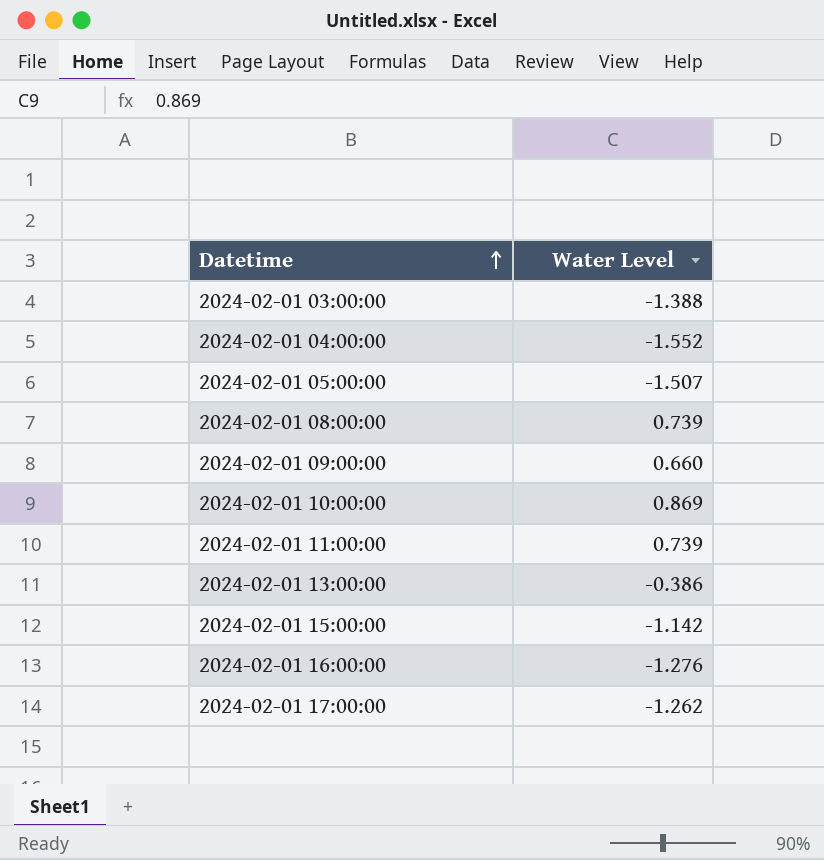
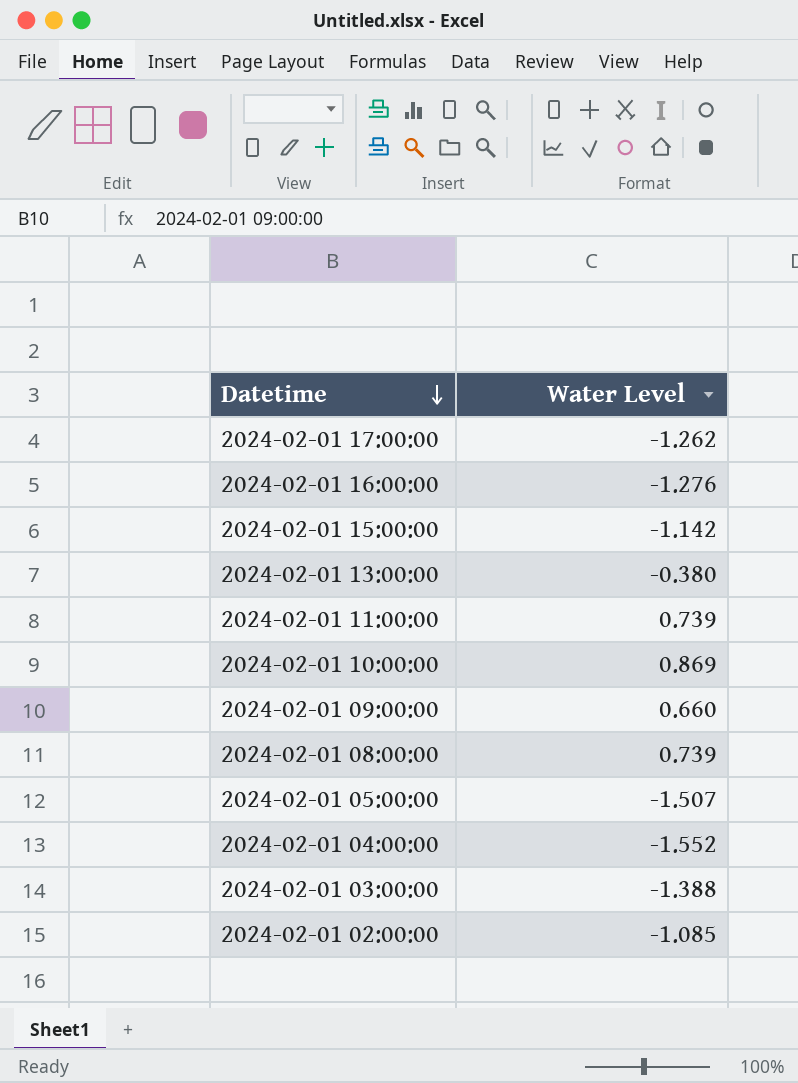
row order: Datetime ascending -> Datetime descending
2024-02-01 13:00:00 | Water Level: -0.386 -> -0.380
row 2024-02-01 02:00:00: none -> -1.085

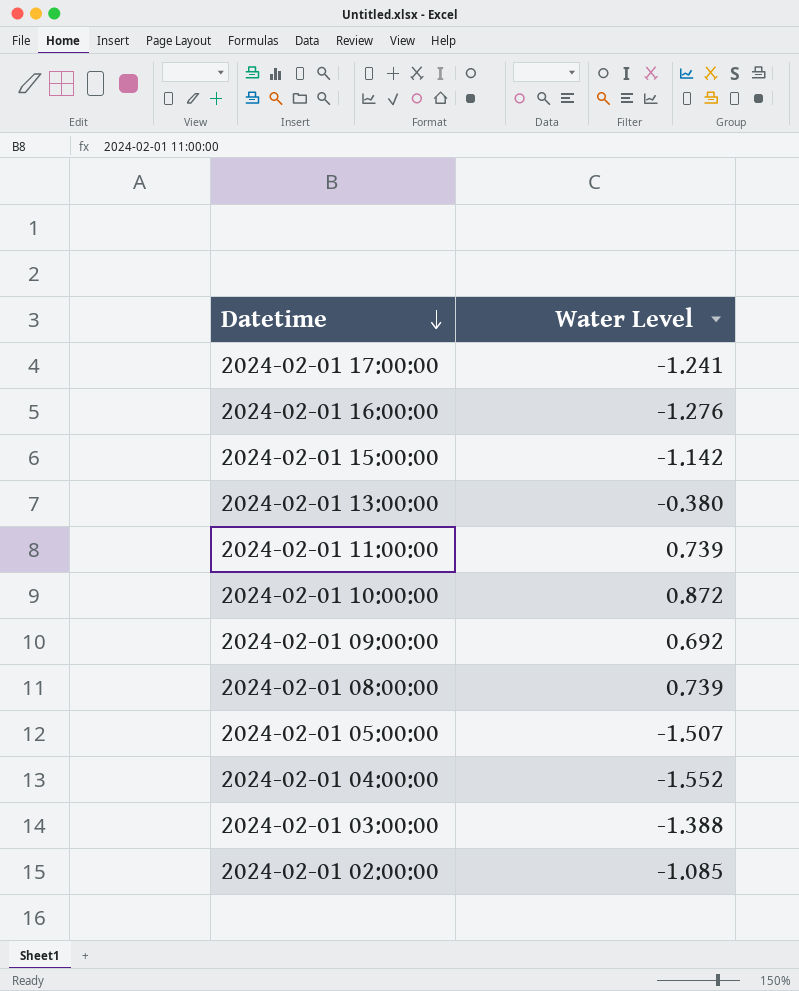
2024-02-01 17:00:00 | Water Level: -1.262 -> -1.241
2024-02-01 10:00:00 | Water Level: 0.869 -> 0.872
2024-02-01 09:00:00 | Water Level: 0.660 -> 0.692

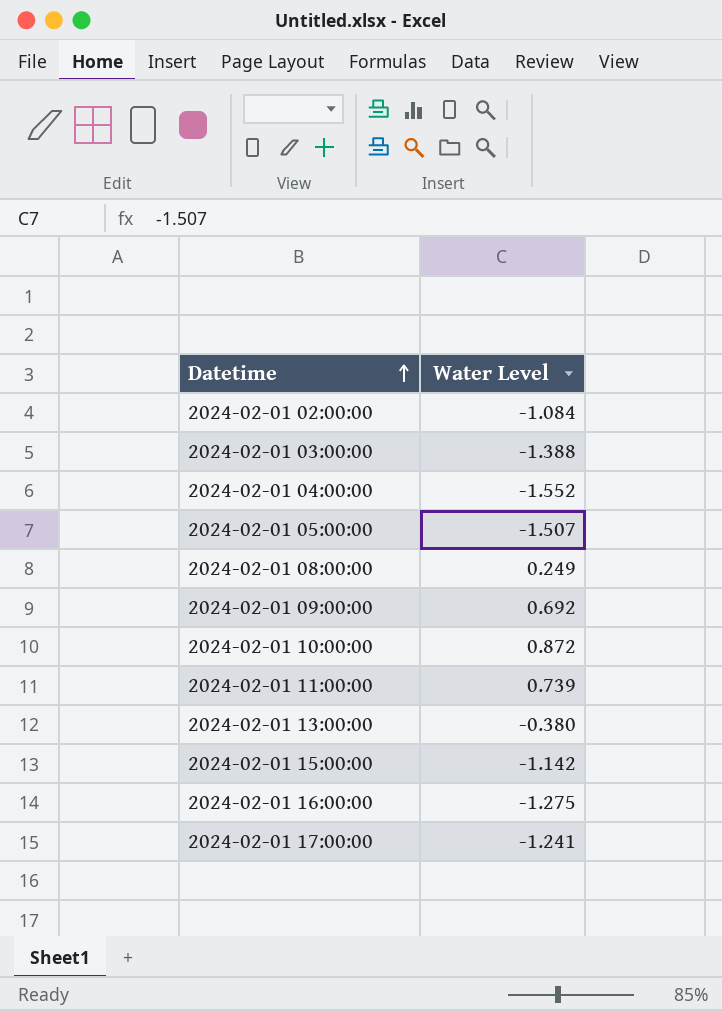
row order: Datetime descending -> Datetime ascending
2024-02-01 02:00:00 | Water Level: -1.085 -> -1.084
2024-02-01 08:00:00 | Water Level: 0.739 -> 0.249
2024-02-01 16:00:00 | Water Level: -1.276 -> -1.275

